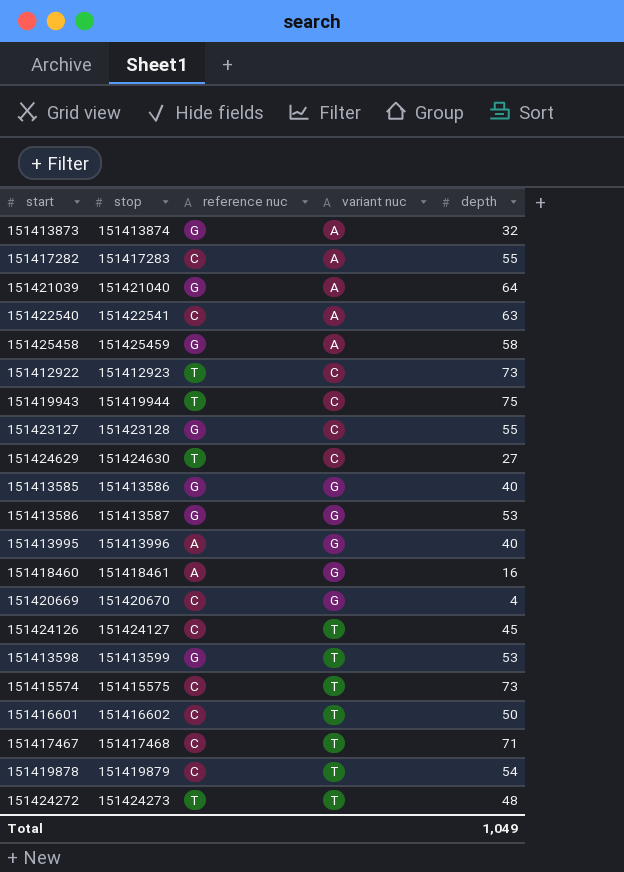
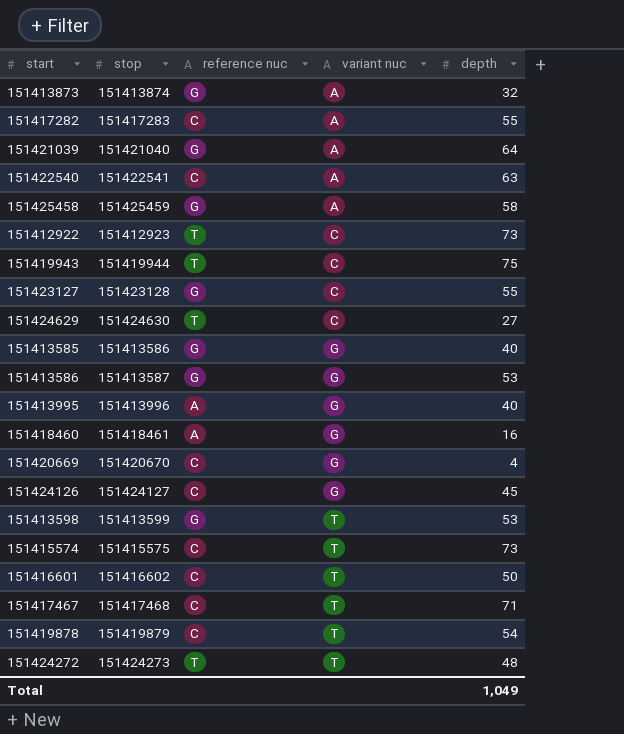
151424126 | variant nuc: T -> G

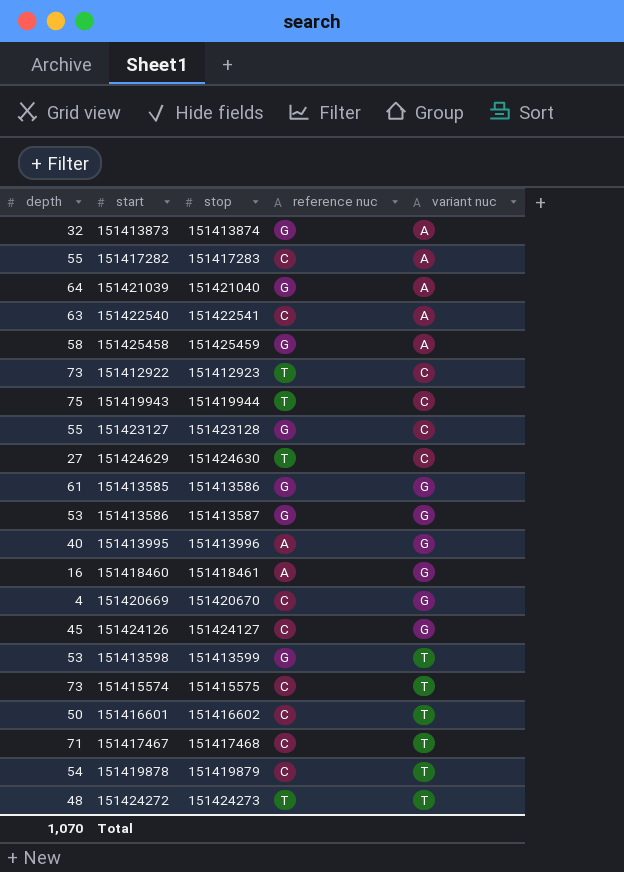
column depth | position: 5 -> 1
151413585 | depth: 40 -> 61
Total | depth: 1,049 -> 1,070

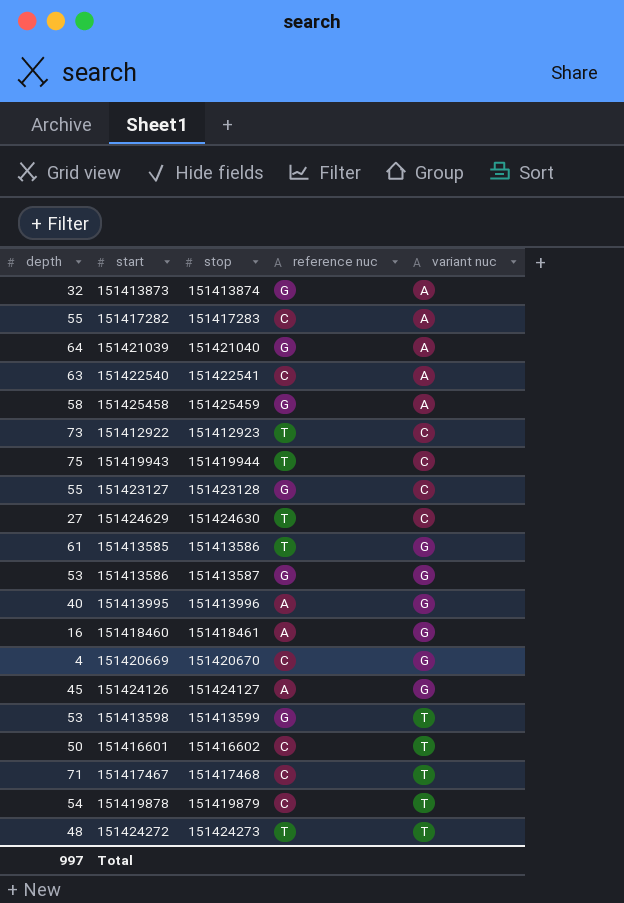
row 151415574: 73 | 151415575 | C | T -> none
151413585 | reference nuc: G -> T
151424126 | reference nuc: C -> A
Total | depth: 1,070 -> 997

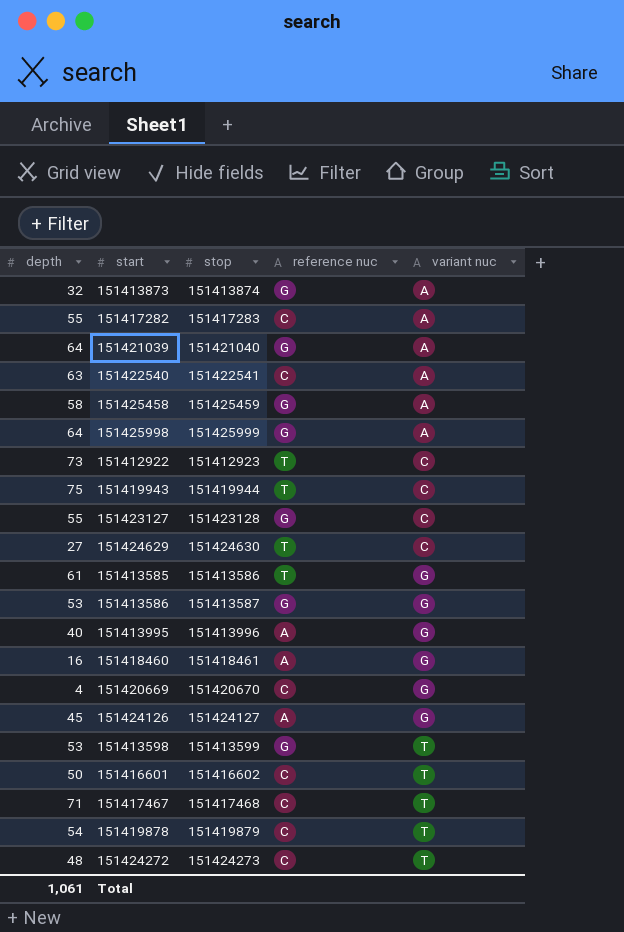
row 151425998: none -> 64 | 151425999 | G | A
151424272 | reference nuc: T -> C
Total | depth: 997 -> 1,061

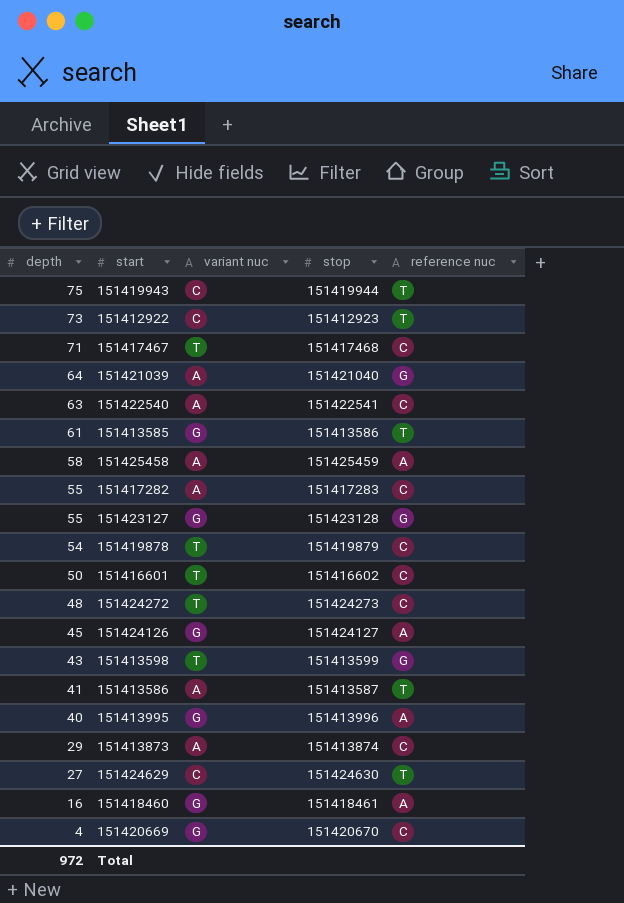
row order: variant nuc ascending -> depth descending
column variant nuc | position: 5 -> 3
row 151425998: 64 | 151425999 | G | A -> none
151425458 | reference nuc: G -> A
151423127 | variant nuc: C -> G
151413598 | depth: 53 -> 43
151413586 | depth: 53 -> 41
151413586 | variant nuc: G -> A
151413586 | reference nuc: G -> T
151413873 | depth: 32 -> 29
151413873 | reference nuc: G -> C
Total | depth: 1,061 -> 972

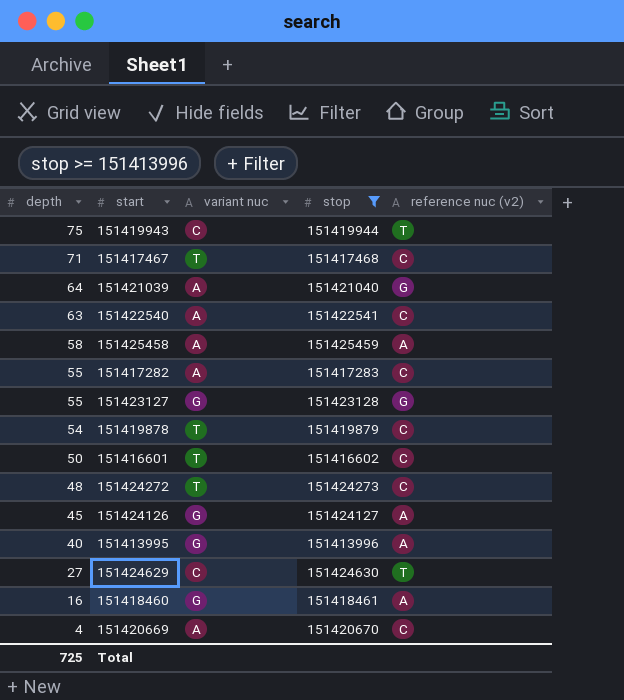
filter: none -> stop >= 151413996
column name: reference nuc -> reference nuc (v2)
151420669 | variant nuc: G -> A
Total | depth: 972 -> 725

